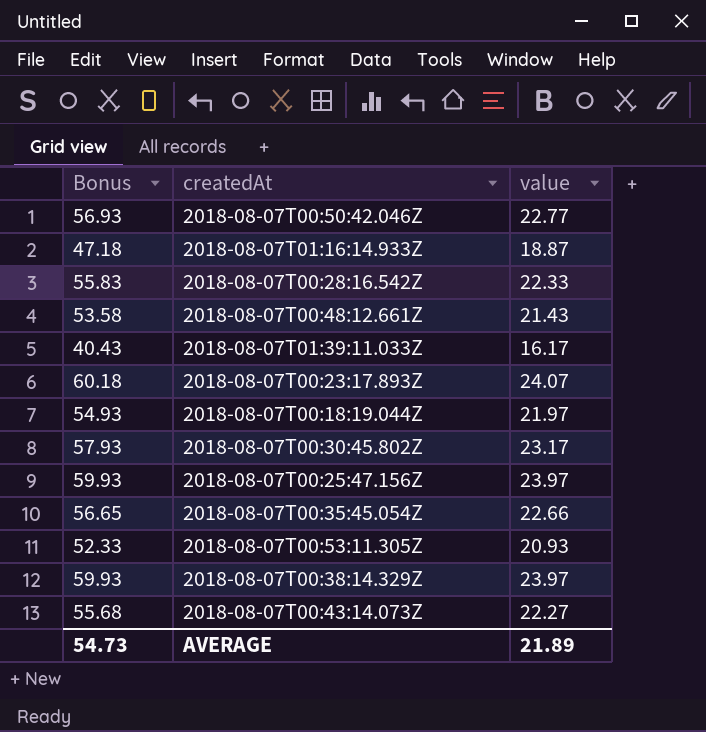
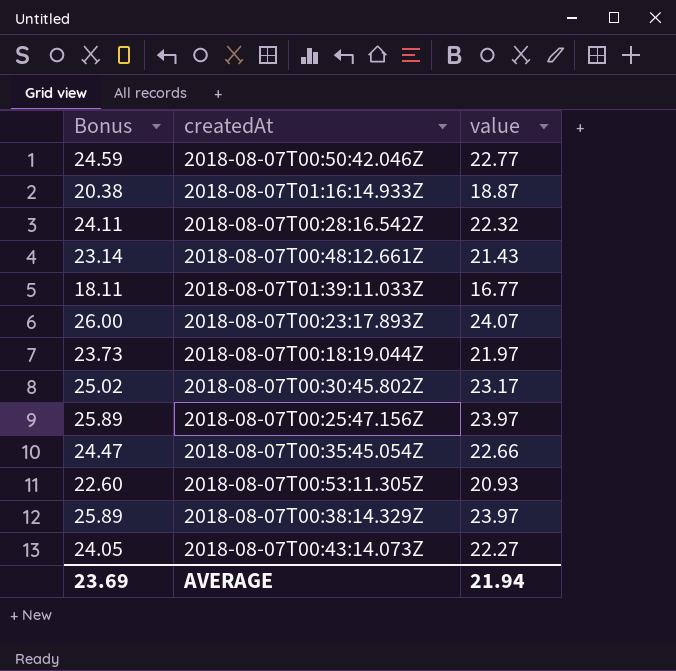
column Bonus | formula: [value] * 2.5 -> [value] * 1.08
2018-08-07T00:28:16.542Z | value: 22.33 -> 22.32
2018-08-07T01:39:11.033Z | value: 16.17 -> 16.77
AVERAGE | Bonus: 54.73 -> 23.69
AVERAGE | value: 21.89 -> 21.94

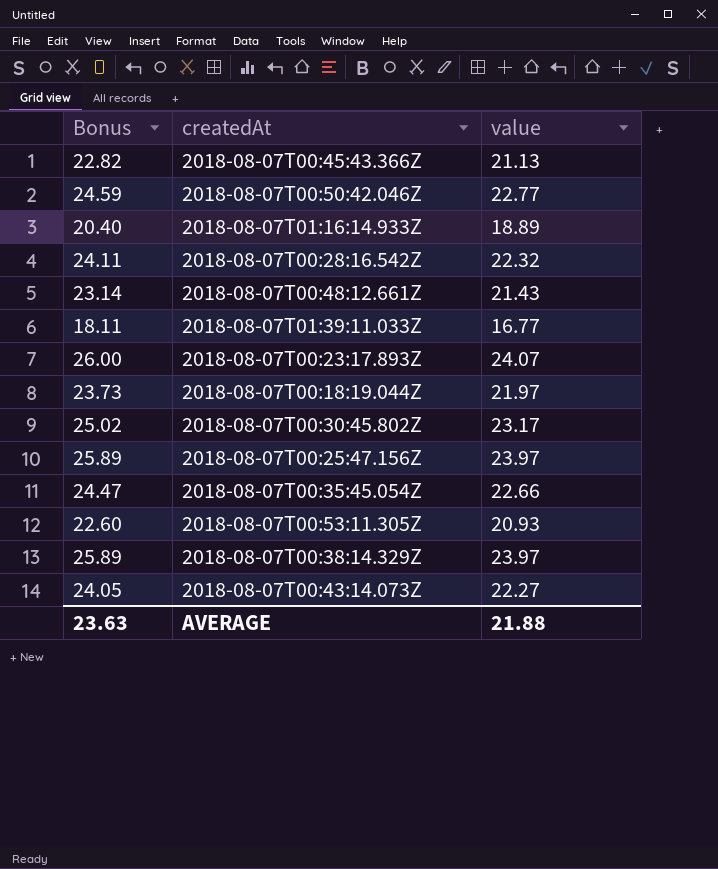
row 2018-08-07T00:45:43.366Z: none -> 22.82 | 21.13
2018-08-07T01:16:14.933Z | Bonus: 20.38 -> 20.40
2018-08-07T01:16:14.933Z | value: 18.87 -> 18.89
AVERAGE | Bonus: 23.69 -> 23.63
AVERAGE | value: 21.94 -> 21.88

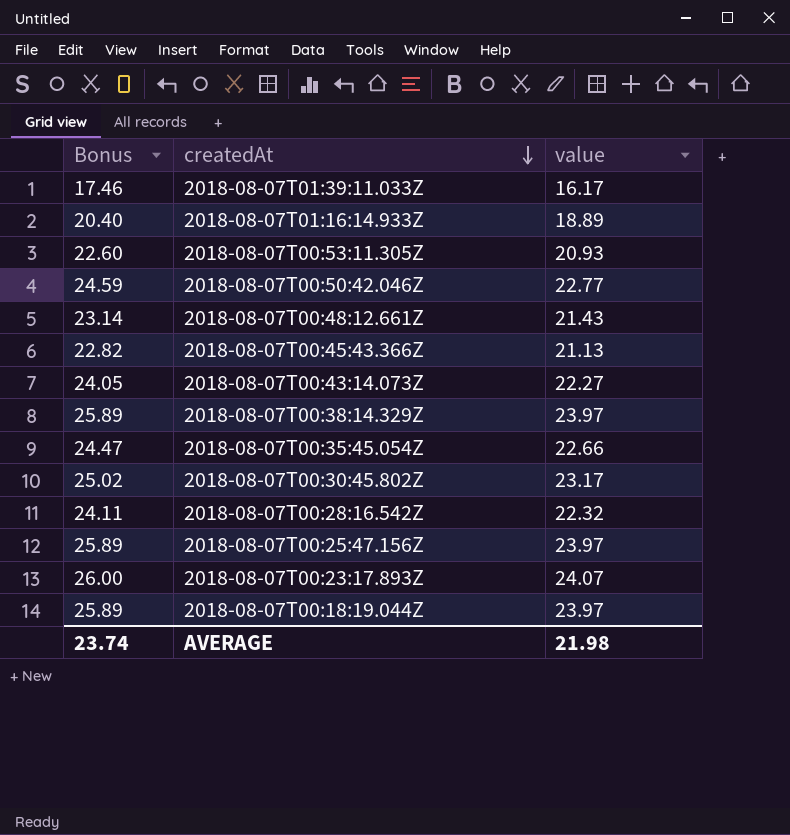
row order: none -> createdAt descending
2018-08-07T01:39:11.033Z | Bonus: 18.11 -> 17.46
2018-08-07T01:39:11.033Z | value: 16.77 -> 16.17
2018-08-07T00:18:19.044Z | Bonus: 23.73 -> 25.89
2018-08-07T00:18:19.044Z | value: 21.97 -> 23.97
AVERAGE | Bonus: 23.63 -> 23.74
AVERAGE | value: 21.88 -> 21.98

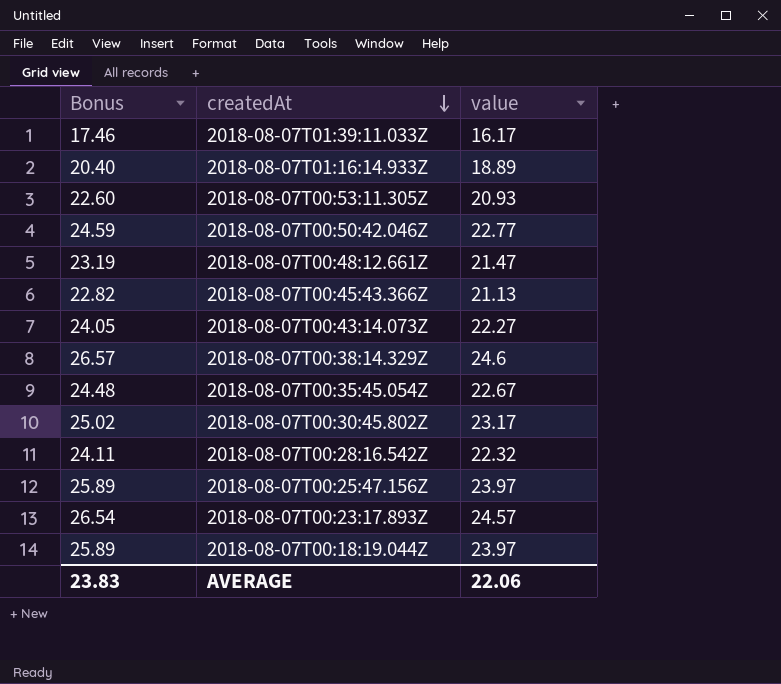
2018-08-07T00:48:12.661Z | Bonus: 23.14 -> 23.19
2018-08-07T00:48:12.661Z | value: 21.43 -> 21.47
2018-08-07T00:38:14.329Z | Bonus: 25.89 -> 26.57
2018-08-07T00:38:14.329Z | value: 23.97 -> 24.6
2018-08-07T00:35:45.054Z | Bonus: 24.47 -> 24.48
2018-08-07T00:35:45.054Z | value: 22.66 -> 22.67
2018-08-07T00:23:17.893Z | Bonus: 26.00 -> 26.54
2018-08-07T00:23:17.893Z | value: 24.07 -> 24.57
AVERAGE | Bonus: 23.74 -> 23.83
AVERAGE | value: 21.98 -> 22.06

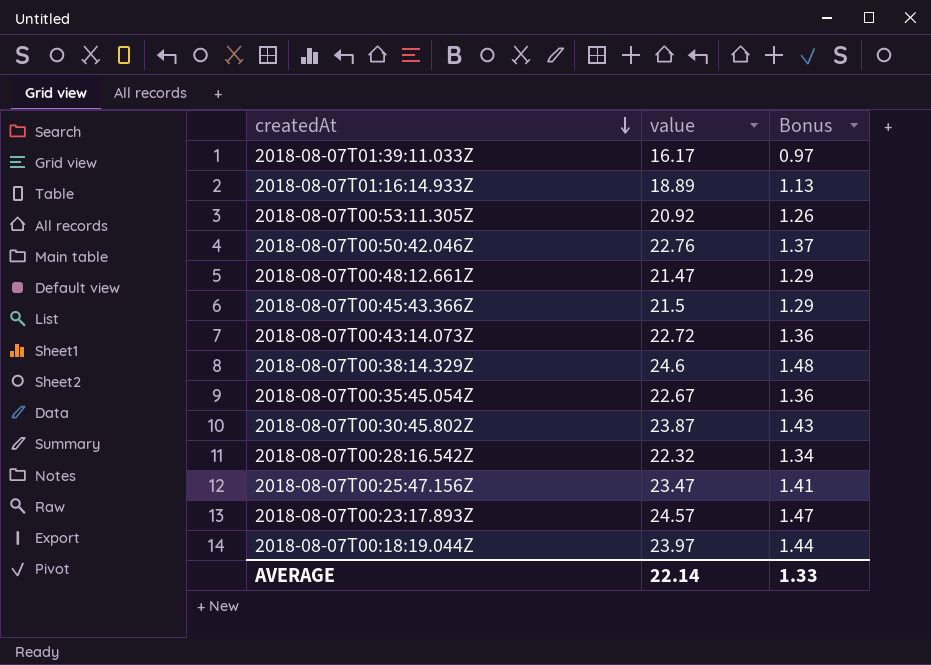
column Bonus | formula: [value] * 1.08 -> [value] * 0.06
column Bonus | position: 1 -> 3
2018-08-07T00:53:11.305Z | value: 20.93 -> 20.92
2018-08-07T00:50:42.046Z | value: 22.77 -> 22.76
2018-08-07T00:45:43.366Z | value: 21.13 -> 21.5
2018-08-07T00:43:14.073Z | value: 22.27 -> 22.72
2018-08-07T00:30:45.802Z | value: 23.17 -> 23.87
2018-08-07T00:25:47.156Z | value: 23.97 -> 23.47
AVERAGE | value: 22.06 -> 22.14
AVERAGE | Bonus: 23.83 -> 1.33

